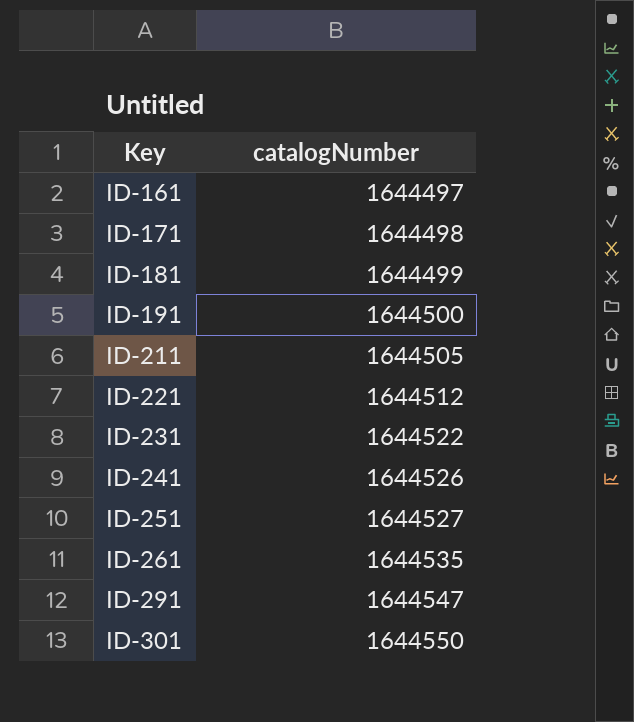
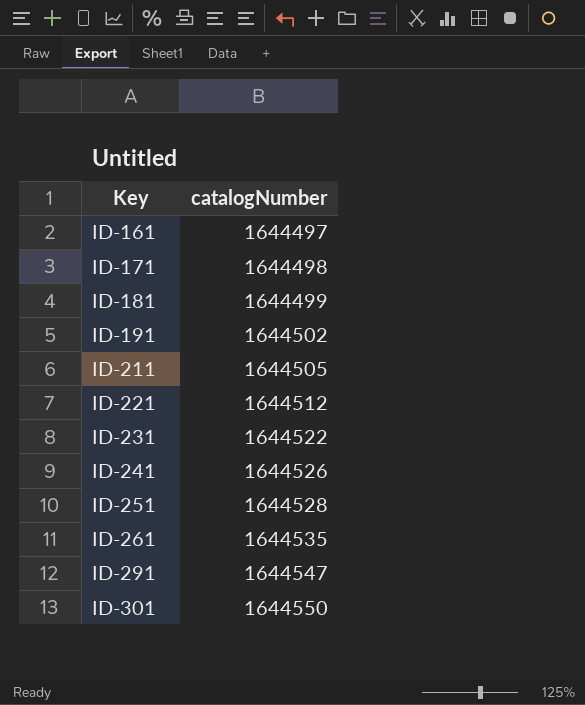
ID-191 | catalogNumber: 1644500 -> 1644502
ID-251 | catalogNumber: 1644527 -> 1644528

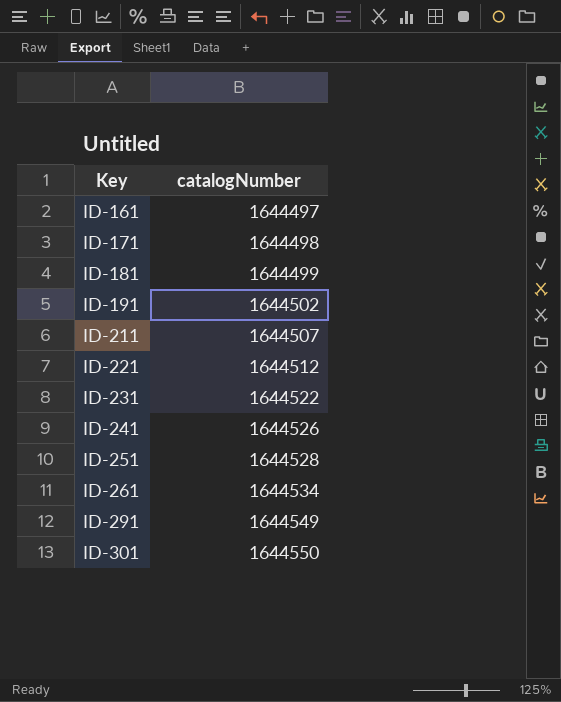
ID-211 | catalogNumber: 1644505 -> 1644507
ID-261 | catalogNumber: 1644535 -> 1644534
ID-291 | catalogNumber: 1644547 -> 1644549

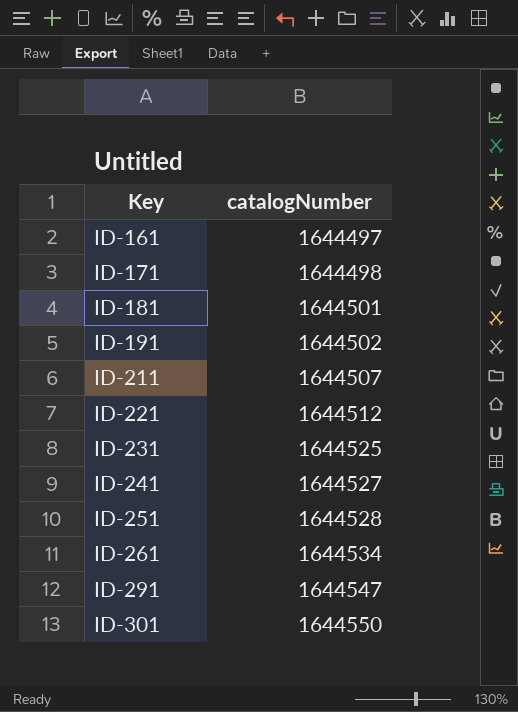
ID-181 | catalogNumber: 1644499 -> 1644501
ID-231 | catalogNumber: 1644522 -> 1644525
ID-241 | catalogNumber: 1644526 -> 1644527
ID-291 | catalogNumber: 1644549 -> 1644547

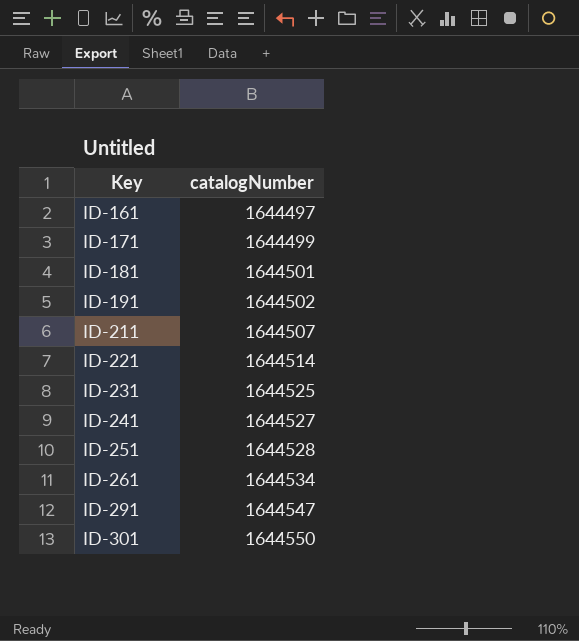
ID-171 | catalogNumber: 1644498 -> 1644499
ID-221 | catalogNumber: 1644512 -> 1644514

